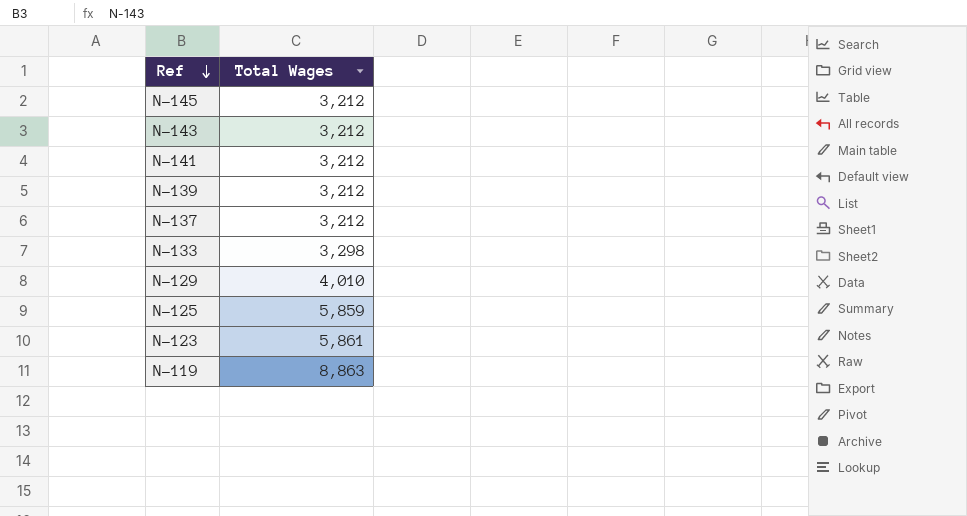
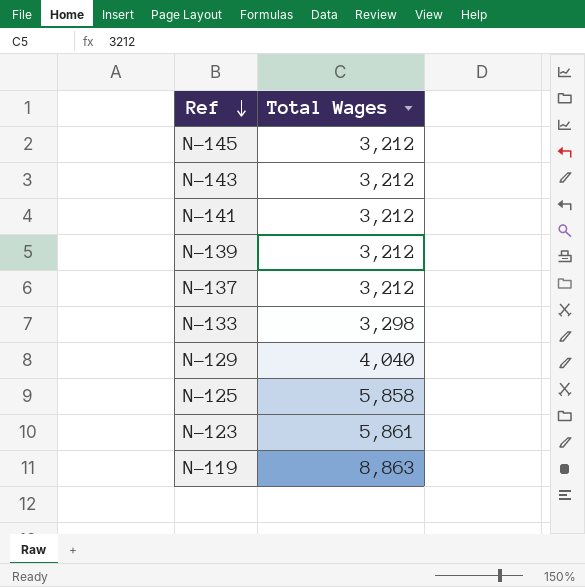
N-129 | Total Wages: 4,010 -> 4,040
N-125 | Total Wages: 5,859 -> 5,858

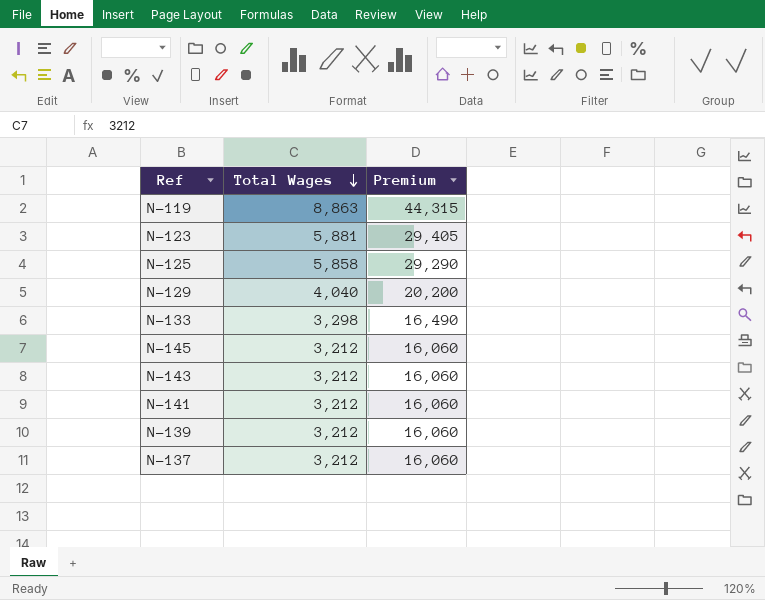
row order: Ref descending -> Total Wages descending
column Premium | formula: none -> [Total Wages] * 5
N-123 | Total Wages: 5,861 -> 5,881

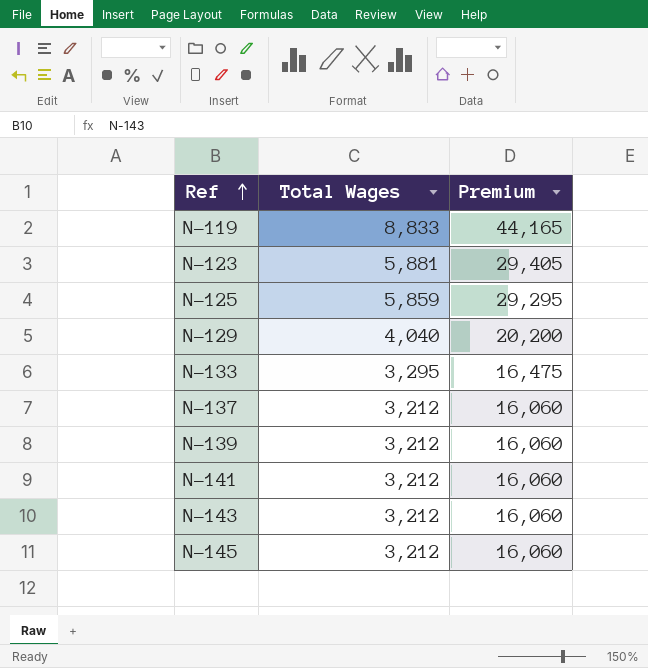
row order: Total Wages descending -> Ref ascending
N-119 | Total Wages: 8,863 -> 8,833
N-119 | Premium: 44,315 -> 44,165
N-125 | Total Wages: 5,858 -> 5,859
N-125 | Premium: 29,290 -> 29,295
N-133 | Total Wages: 3,298 -> 3,295
N-133 | Premium: 16,490 -> 16,475

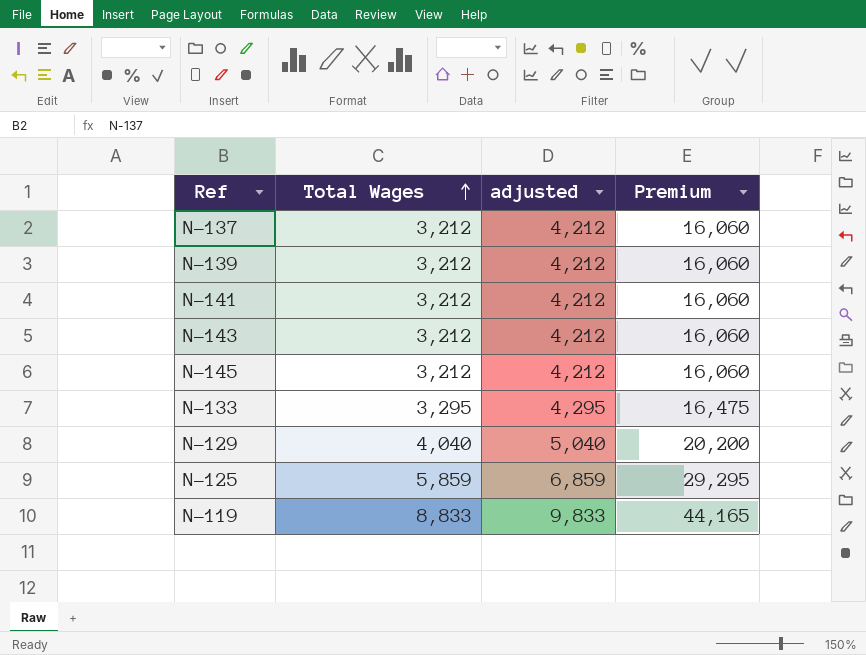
row order: Ref ascending -> Total Wages ascending
column adjusted | formula: none -> [Total Wages] + 1000
row N-123: 5,881 | 29,405 -> none

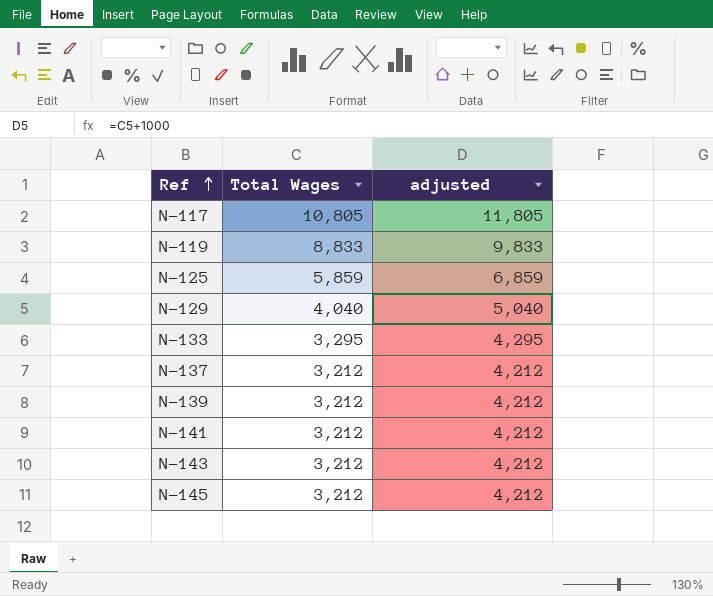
row order: Total Wages ascending -> Ref ascending
column Premium | formula: [Total Wages] * 5 -> none
row N-117: none -> 10,805 | 11,805

